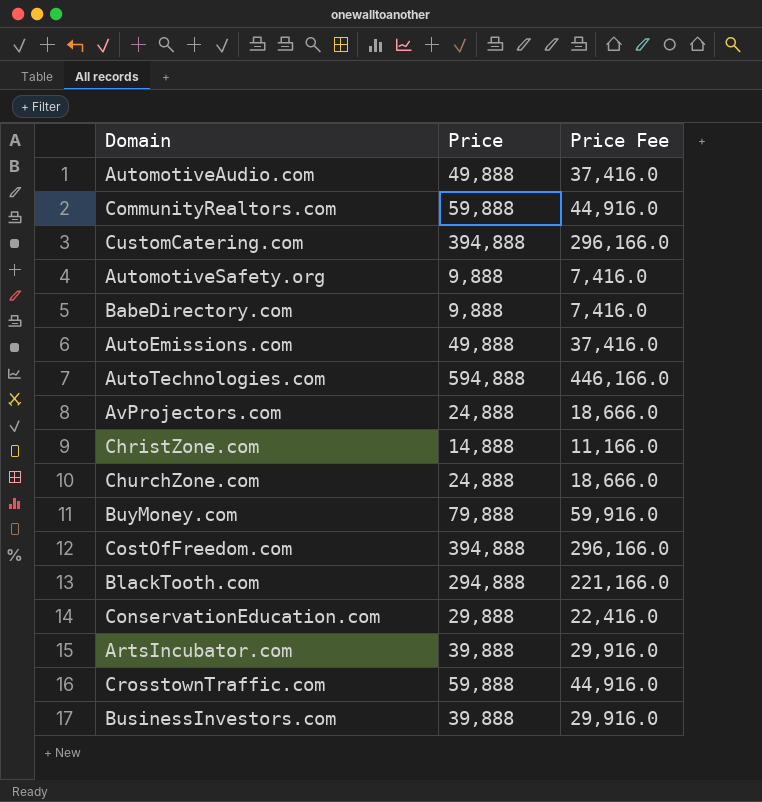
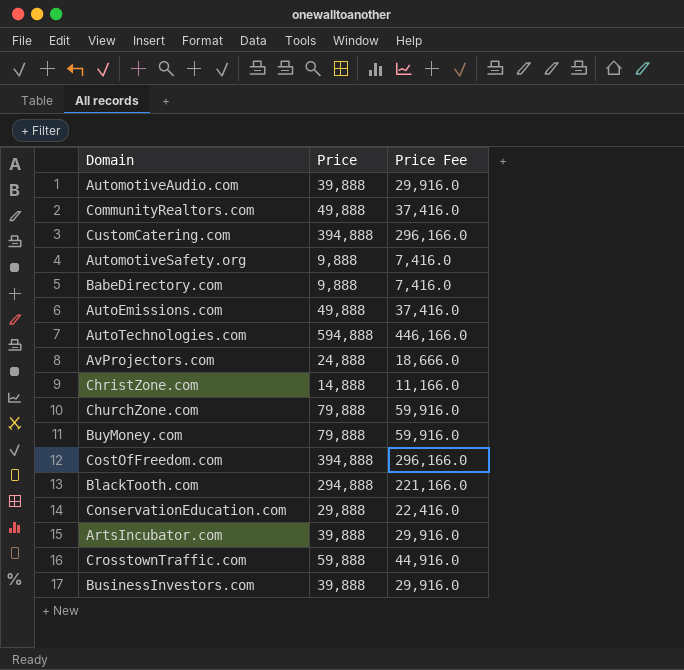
AutomotiveAudio.com | Price: 49,888 -> 39,888
AutomotiveAudio.com | Price Fee: 37,416.0 -> 29,916.0
CommunityRealtors.com | Price: 59,888 -> 49,888
CommunityRealtors.com | Price Fee: 44,916.0 -> 37,416.0
ChurchZone.com | Price: 24,888 -> 79,888
ChurchZone.com | Price Fee: 18,666.0 -> 59,916.0

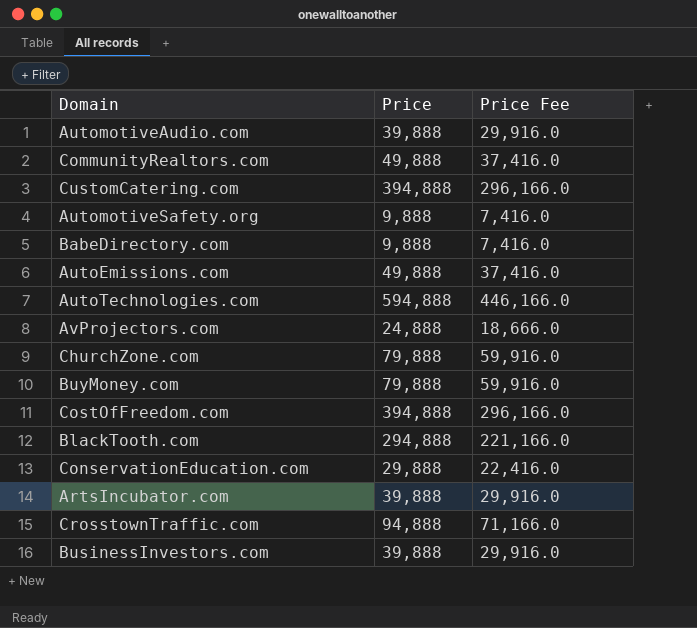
row ChristZone.com: 14,888 | 11,166.0 -> none
CrosstownTraffic.com | Price: 59,888 -> 94,888
CrosstownTraffic.com | Price Fee: 44,916.0 -> 71,166.0

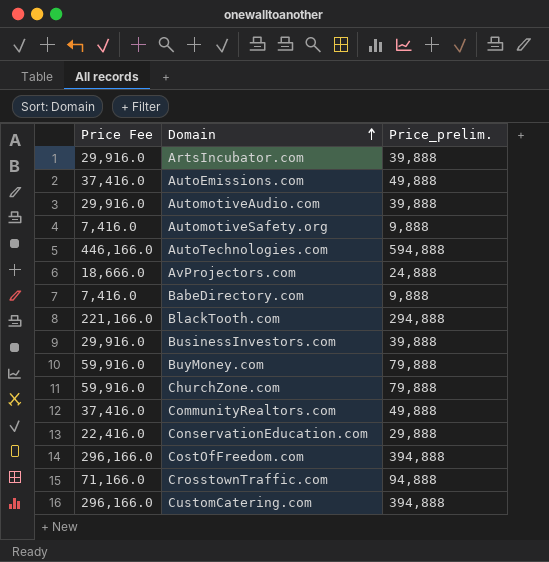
row order: none -> Domain ascending
column Price Fee | position: 3 -> 1
column name: Price -> Price_prelim.

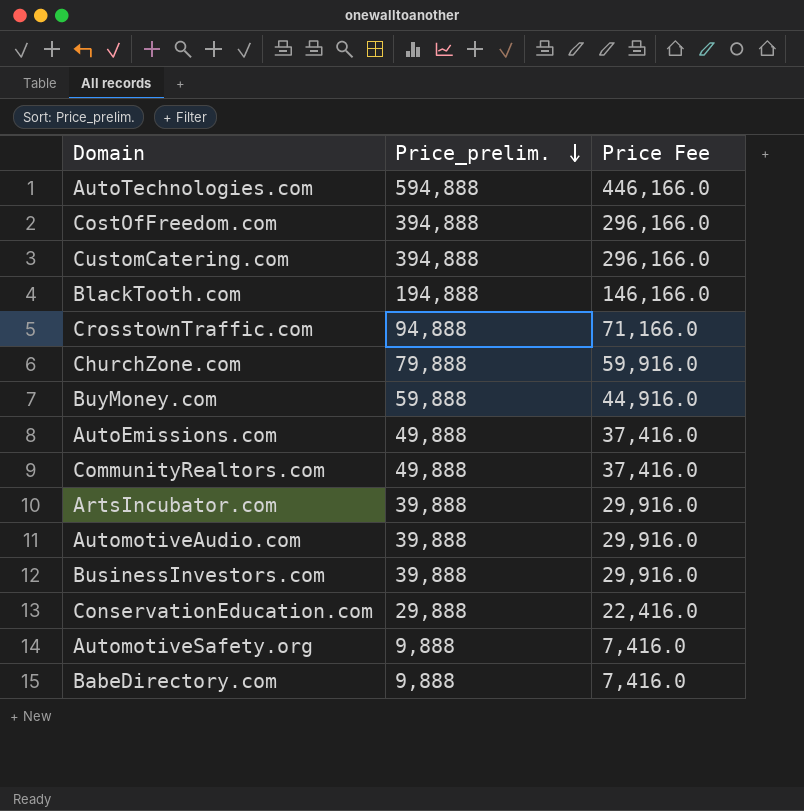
row order: Domain ascending -> Price_prelim. descending
column Price Fee | position: 1 -> 3
row AvProjectors.com: 18,666.0 | 24,888 -> none
BlackTooth.com | Price_prelim.: 294,888 -> 194,888
BlackTooth.com | Price Fee: 221,166.0 -> 146,166.0
BuyMoney.com | Price_prelim.: 79,888 -> 59,888
BuyMoney.com | Price Fee: 59,916.0 -> 44,916.0

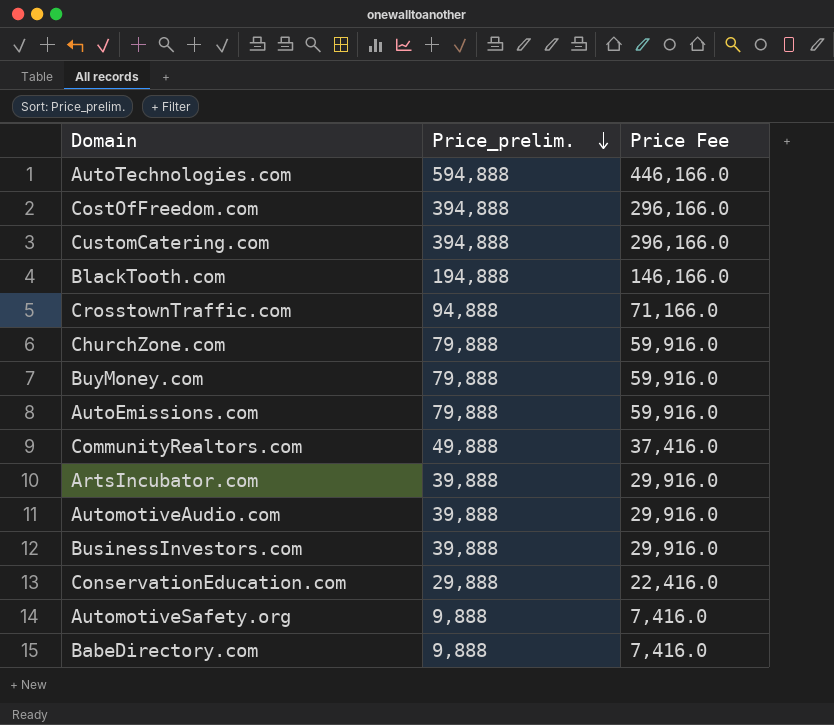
BuyMoney.com | Price_prelim.: 59,888 -> 79,888
BuyMoney.com | Price Fee: 44,916.0 -> 59,916.0
AutoEmissions.com | Price_prelim.: 49,888 -> 79,888
AutoEmissions.com | Price Fee: 37,416.0 -> 59,916.0

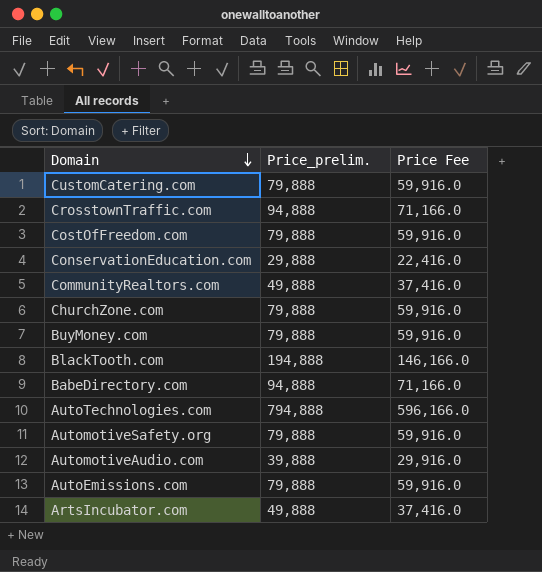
row order: Price_prelim. descending -> Domain descending
row BusinessInvestors.com: 39,888 | 29,916.0 -> none
CustomCatering.com | Price_prelim.: 394,888 -> 79,888
CustomCatering.com | Price Fee: 296,166.0 -> 59,916.0
CostOfFreedom.com | Price_prelim.: 394,888 -> 79,888
CostOfFreedom.com | Price Fee: 296,166.0 -> 59,916.0
BabeDirectory.com | Price_prelim.: 9,888 -> 94,888
BabeDirectory.com | Price Fee: 7,416.0 -> 71,166.0
AutoTechnologies.com | Price_prelim.: 594,888 -> 794,888
AutoTechnologies.com | Price Fee: 446,166.0 -> 596,166.0
AutomotiveSafety.org | Price_prelim.: 9,888 -> 79,888
AutomotiveSafety.org | Price Fee: 7,416.0 -> 59,916.0
ArtsIncubator.com | Price_prelim.: 39,888 -> 49,888
ArtsIncubator.com | Price Fee: 29,916.0 -> 37,416.0

